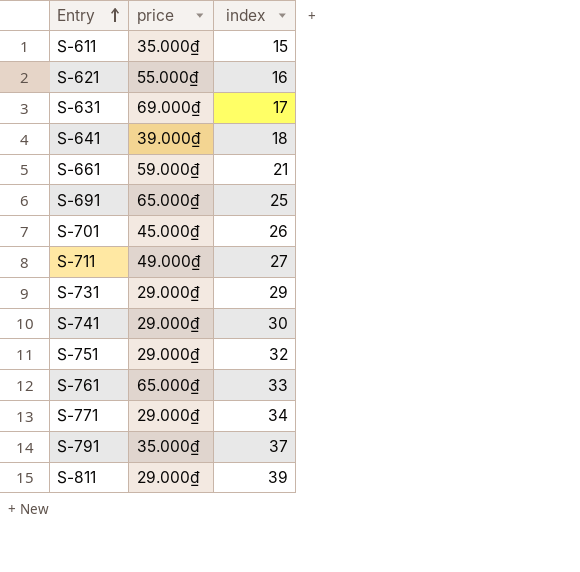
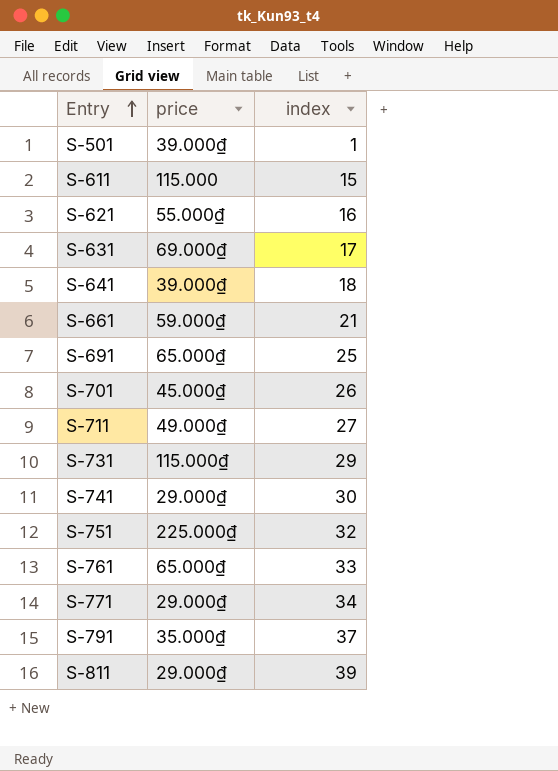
row S-501: none -> 39.000₫ | 1
S-611 | price: 35.000₫ -> 115.000
S-731 | price: 29.000₫ -> 115.000₫
S-751 | price: 29.000₫ -> 225.000₫

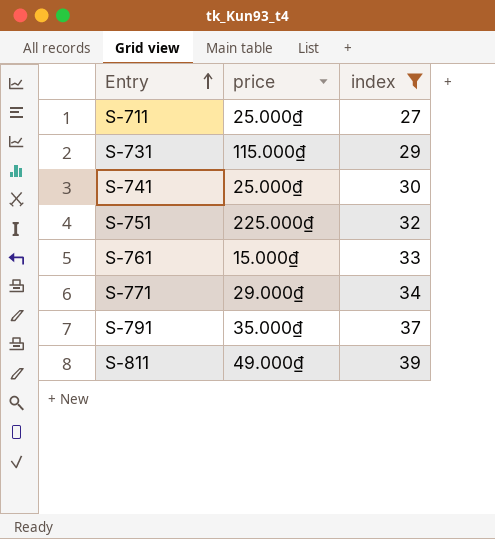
filter: none -> index >= 27
S-711 | price: 49.000₫ -> 25.000₫
S-741 | price: 29.000₫ -> 25.000₫
S-761 | price: 65.000₫ -> 15.000₫
S-811 | price: 29.000₫ -> 49.000₫

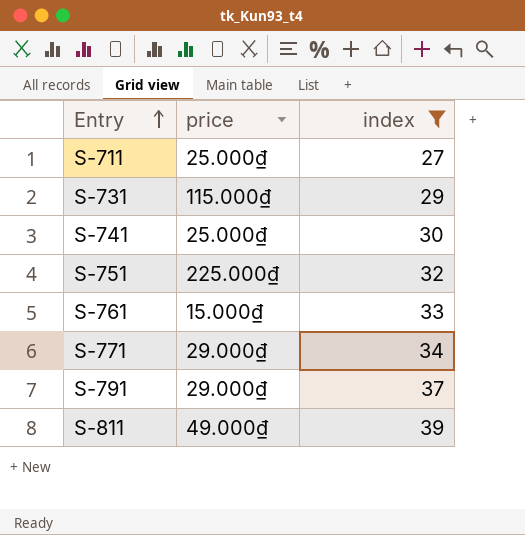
S-791 | price: 35.000₫ -> 29.000₫

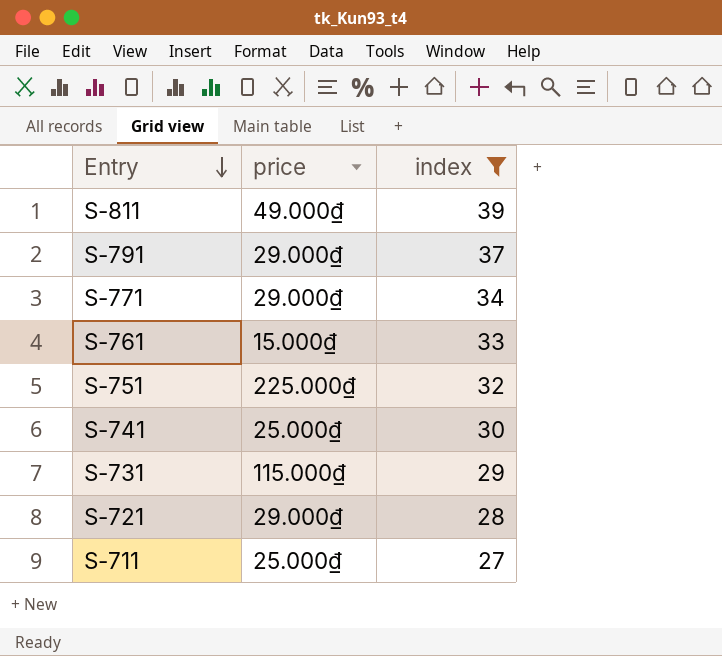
row order: Entry ascending -> Entry descending
row S-721: none -> 29.000₫ | 28

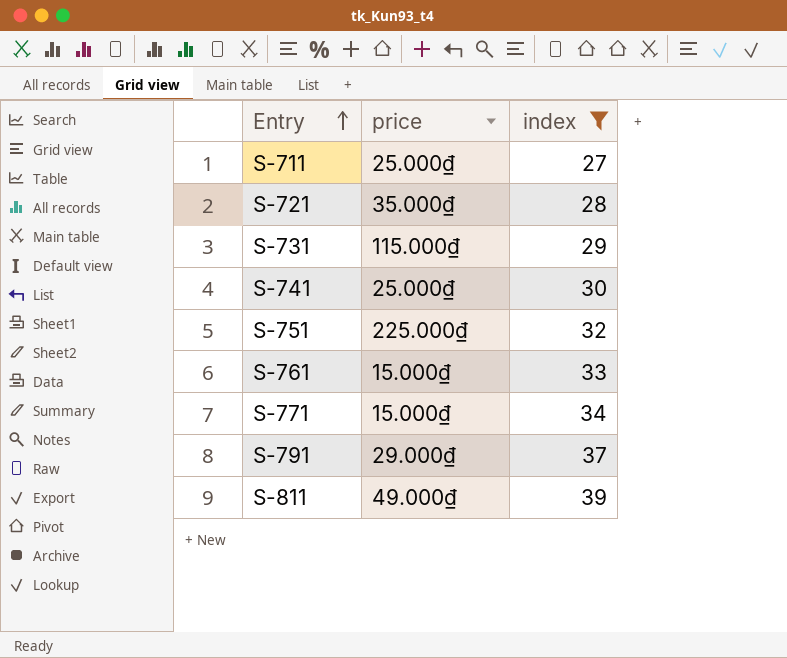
row order: Entry descending -> Entry ascending
S-721 | price: 29.000₫ -> 35.000₫
S-771 | price: 29.000₫ -> 15.000₫

